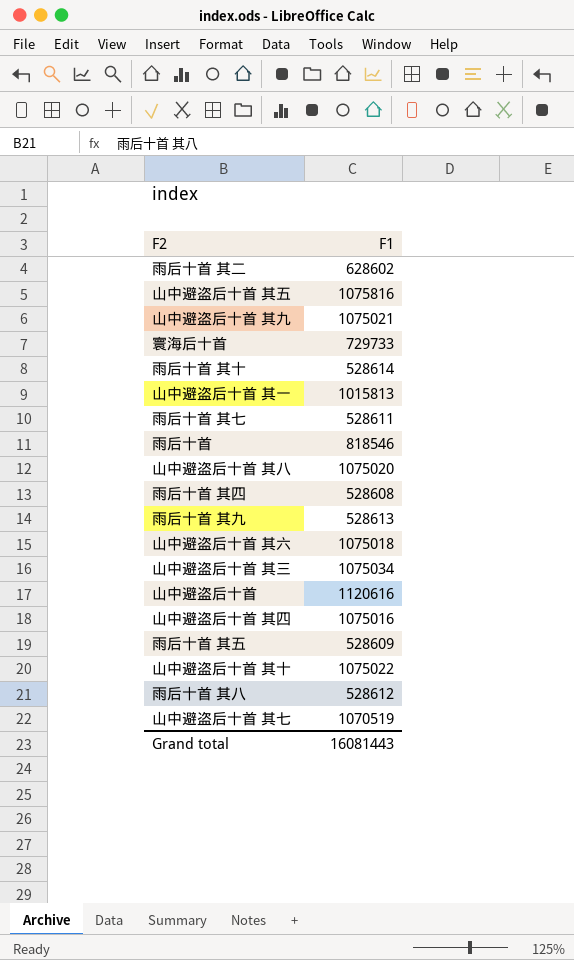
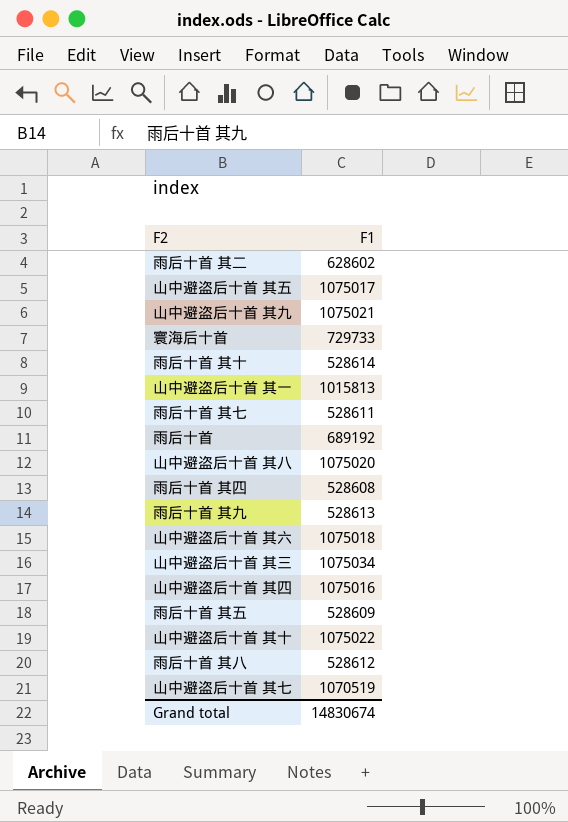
row 山中避盗后十首: 1120616 -> none
山中避盗后十首 其五 | F1: 1075816 -> 1075017
雨后十首 | F1: 818546 -> 689192
Grand total | F1: 16081443 -> 14830674

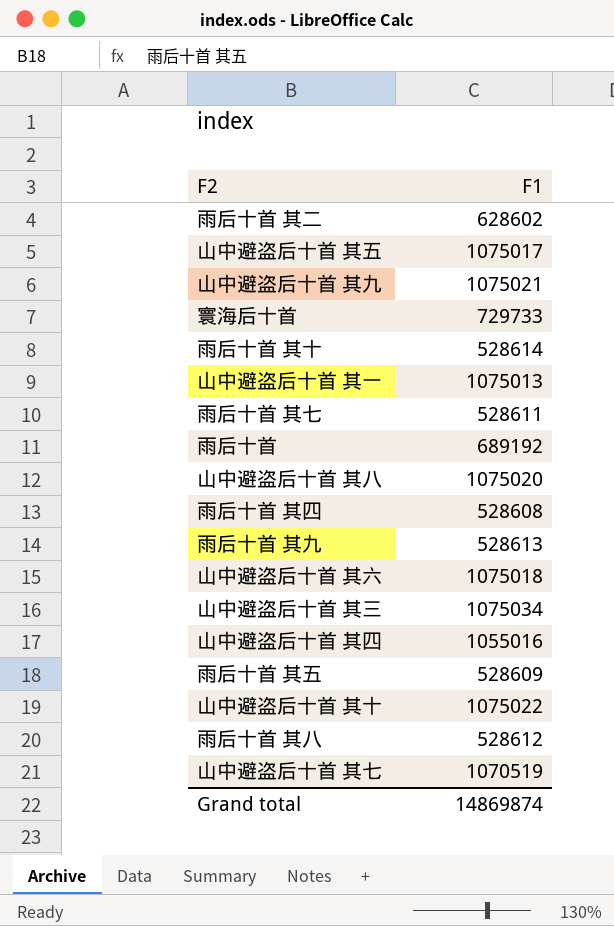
山中避盗后十首 其一 | F1: 1015813 -> 1075013
山中避盗后十首 其四 | F1: 1075016 -> 1055016
Grand total | F1: 14830674 -> 14869874

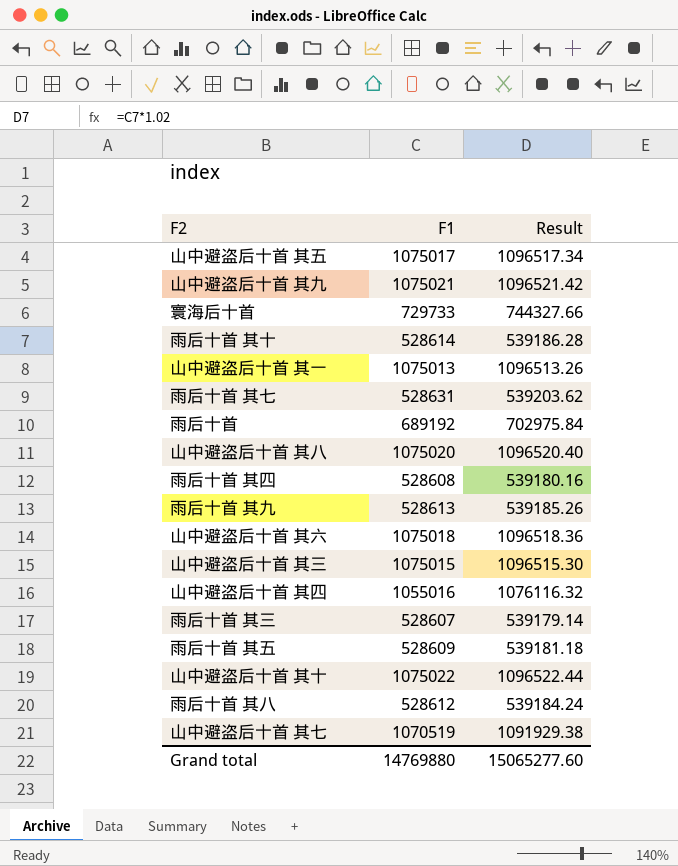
column Result | formula: none -> [F1] * 1.02
row 雨后十首 其二: 628602 -> none
雨后十首 其七 | F1: 528611 -> 528631
山中避盗后十首 其三 | F1: 1075034 -> 1075015
row 雨后十首 其三: none -> 528607 | 539179.14
Grand total | F1: 14869874 -> 14769880

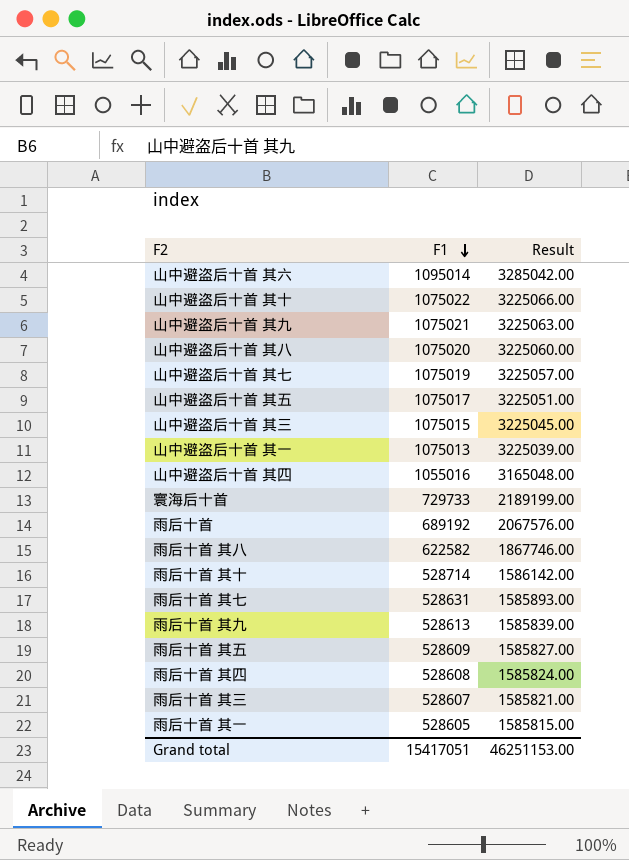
row order: none -> F1 descending
column Result | formula: [F1] * 1.02 -> [F1] * 3
山中避盗后十首 其六 | F1: 1075018 -> 1095014
山中避盗后十首 其七 | F1: 1070519 -> 1075019
雨后十首 其八 | F1: 528612 -> 622582
雨后十首 其十 | F1: 528614 -> 528714
row 雨后十首 其一: none -> 528605 | 1585815.00
Grand total | F1: 14769880 -> 15417051
Grand total | Result: 15065277.60 -> 46251153.00

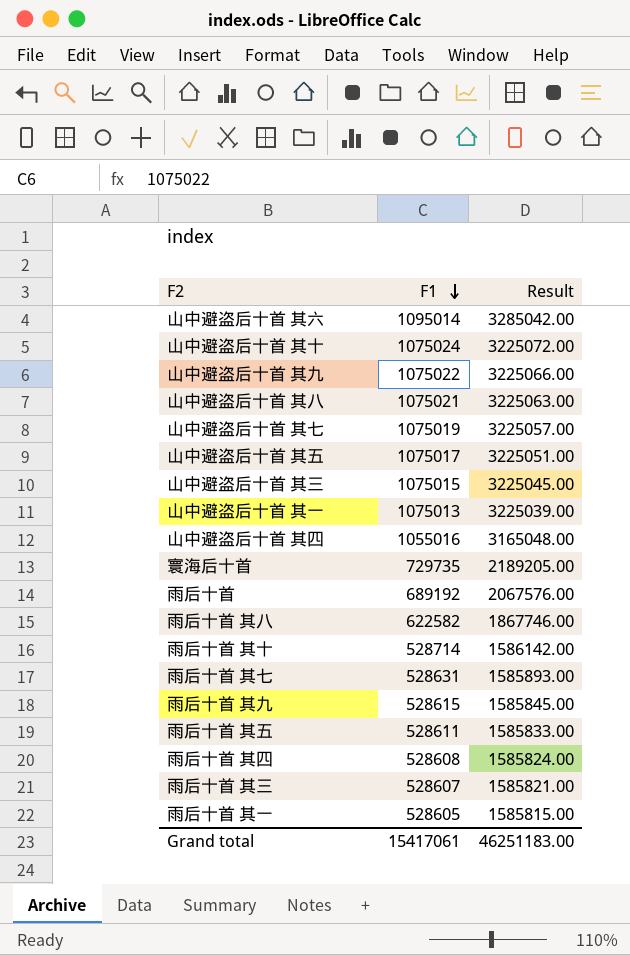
山中避盗后十首 其十 | F1: 1075022 -> 1075024
山中避盗后十首 其十 | Result: 3225066.00 -> 3225072.00
山中避盗后十首 其九 | F1: 1075021 -> 1075022
山中避盗后十首 其九 | Result: 3225063.00 -> 3225066.00
山中避盗后十首 其八 | F1: 1075020 -> 1075021
山中避盗后十首 其八 | Result: 3225060.00 -> 3225063.00
寰海后十首 | F1: 729733 -> 729735
寰海后十首 | Result: 2189199.00 -> 2189205.00
雨后十首 其九 | F1: 528613 -> 528615
雨后十首 其九 | Result: 1585839.00 -> 1585845.00
雨后十首 其五 | F1: 528609 -> 528611
雨后十首 其五 | Result: 1585827.00 -> 1585833.00
Grand total | F1: 15417051 -> 15417061
Grand total | Result: 46251153.00 -> 46251183.00

